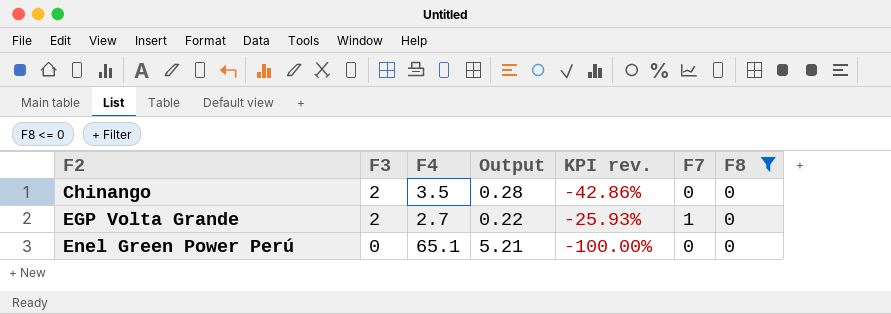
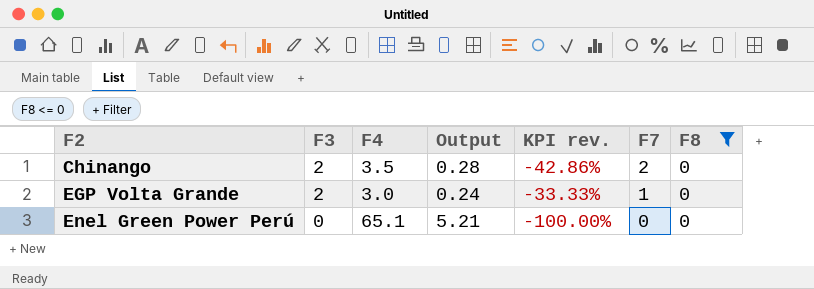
Chinango | F7: 0 -> 2
EGP Volta Grande | F4: 2.7 -> 3.0
EGP Volta Grande | Output: 0.22 -> 0.24
EGP Volta Grande | KPI rev.: -25.93% -> -33.33%

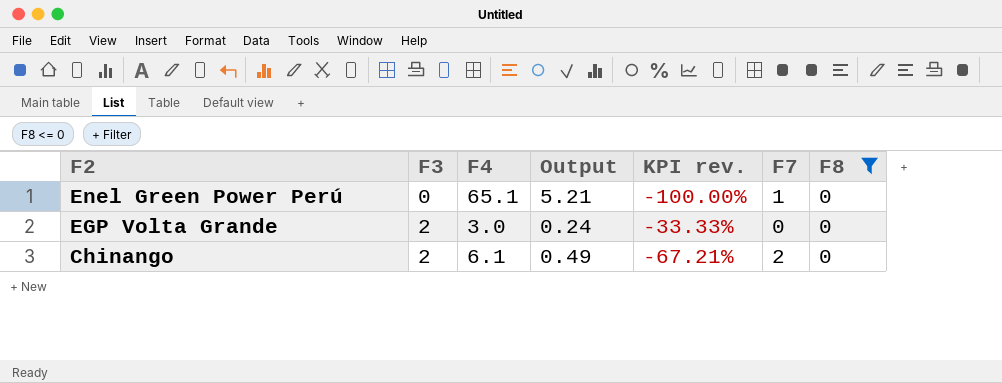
row order: F2 ascending -> F2 descending
Enel Green Power Perú | F7: 0 -> 1
EGP Volta Grande | F7: 1 -> 0
Chinango | F4: 3.5 -> 6.1
Chinango | Output: 0.28 -> 0.49
Chinango | KPI rev.: -42.86% -> -67.21%

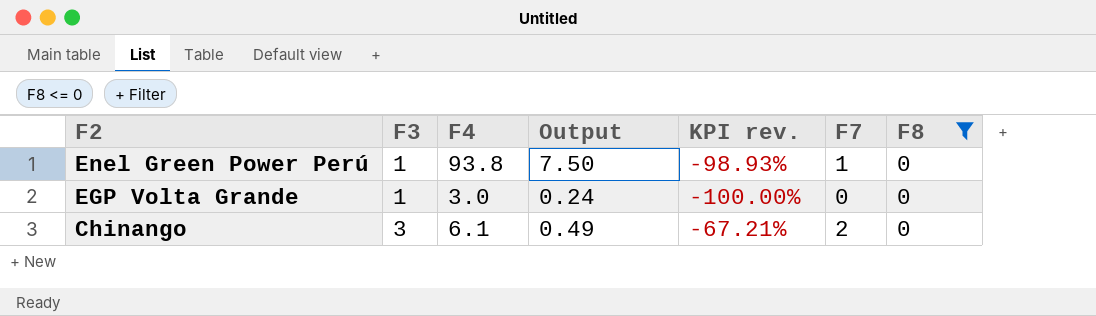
column KPI rev. | formula: ([F3] - [F4]) / [F4] -> ([F7] - [F4]) / [F4]
Enel Green Power Perú | F3: 0 -> 1
Enel Green Power Perú | F4: 65.1 -> 93.8
Enel Green Power Perú | Output: 5.21 -> 7.50
EGP Volta Grande | F3: 2 -> 1
Chinango | F3: 2 -> 3

